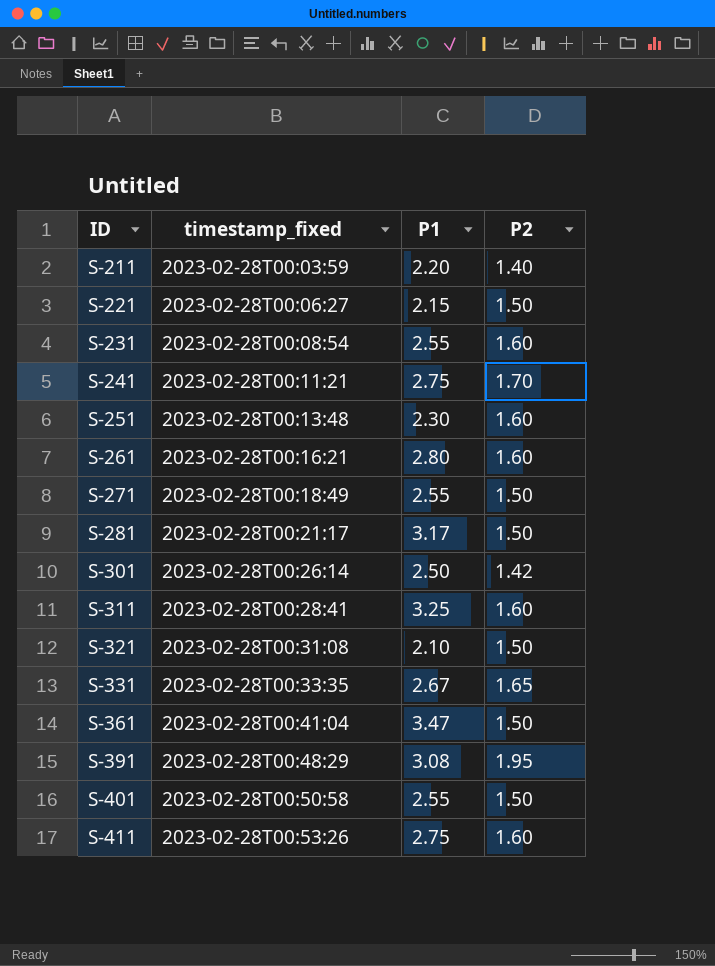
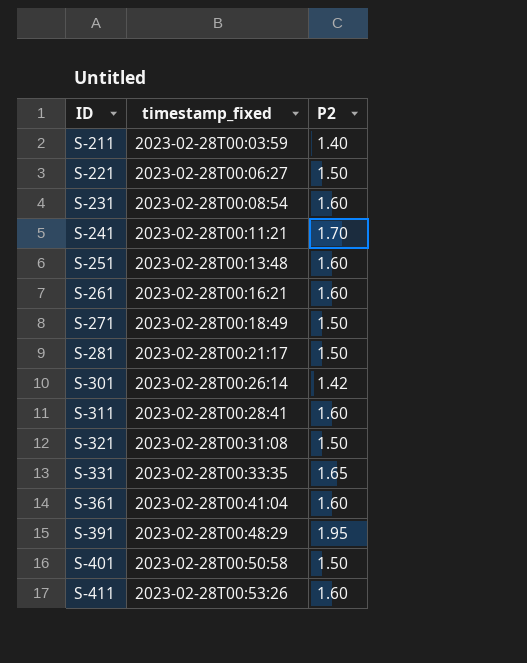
column P1 | position: 3 -> none
S-361 | P2: 1.50 -> 1.60

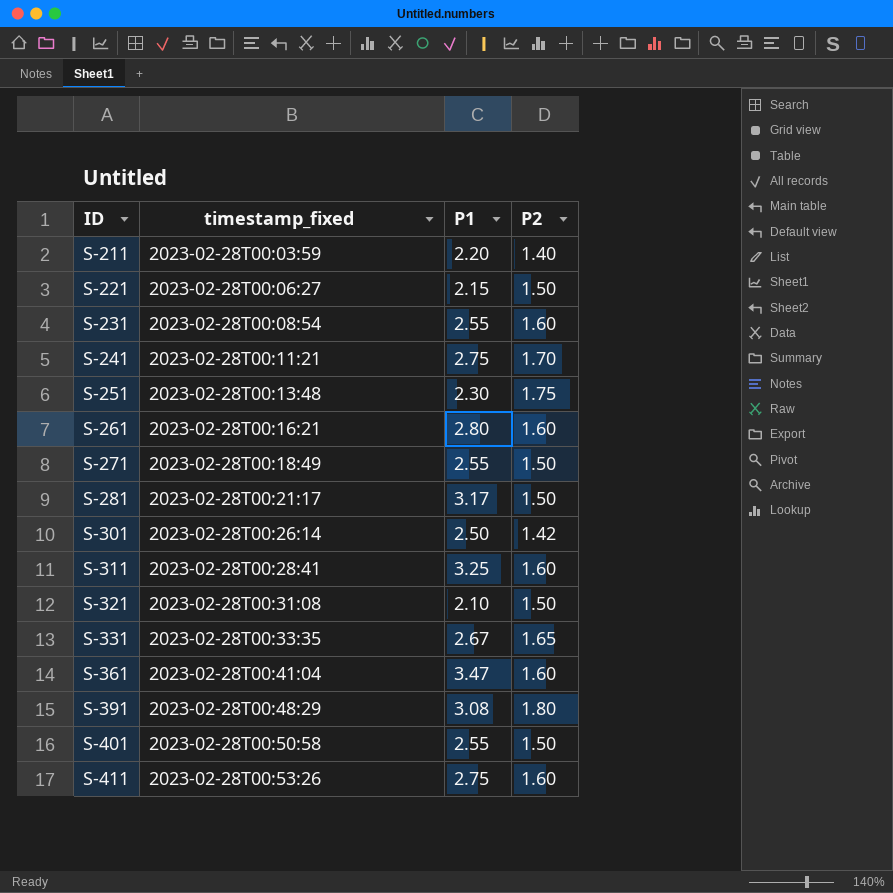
column P1 | position: none -> 3
S-251 | P2: 1.60 -> 1.75
S-391 | P2: 1.95 -> 1.80

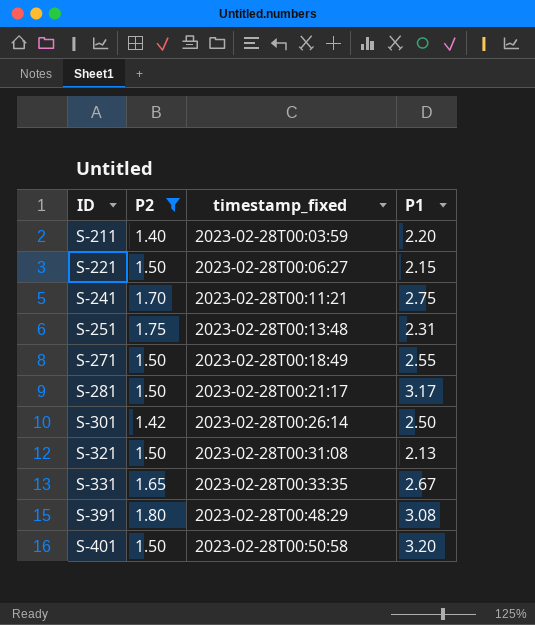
filter: none -> P2 != 1.60
column P2 | position: 4 -> 2
S-251 | P1: 2.30 -> 2.31
S-321 | P1: 2.10 -> 2.13
S-401 | P1: 2.55 -> 3.20

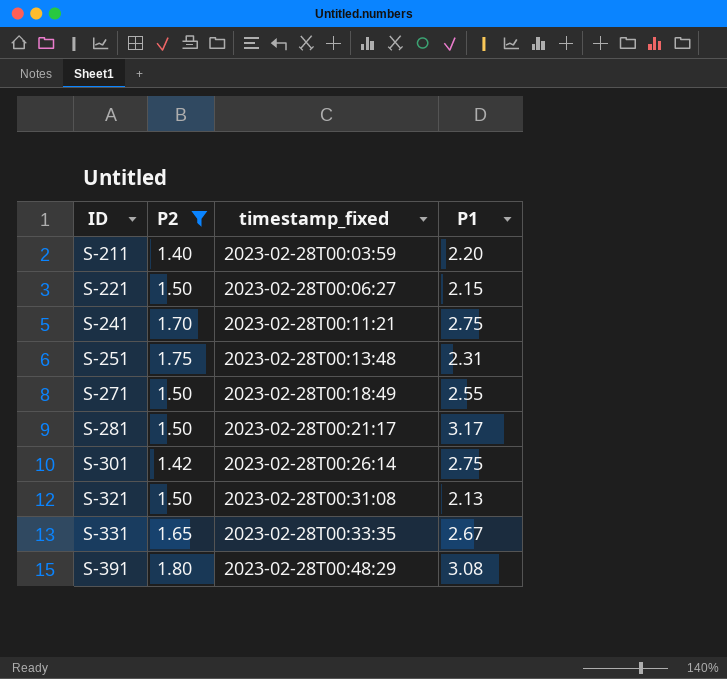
row S-401: 1.50 | 2023-02-28T00:50:58 | 3.20 -> none
S-301 | P1: 2.50 -> 2.75

